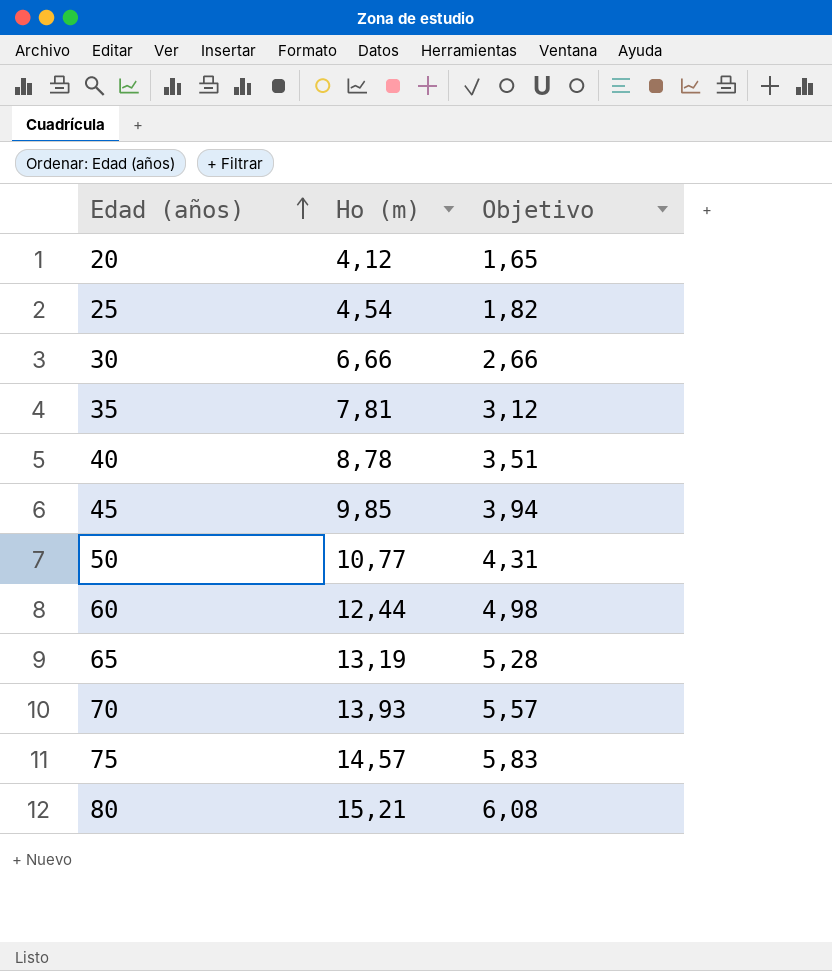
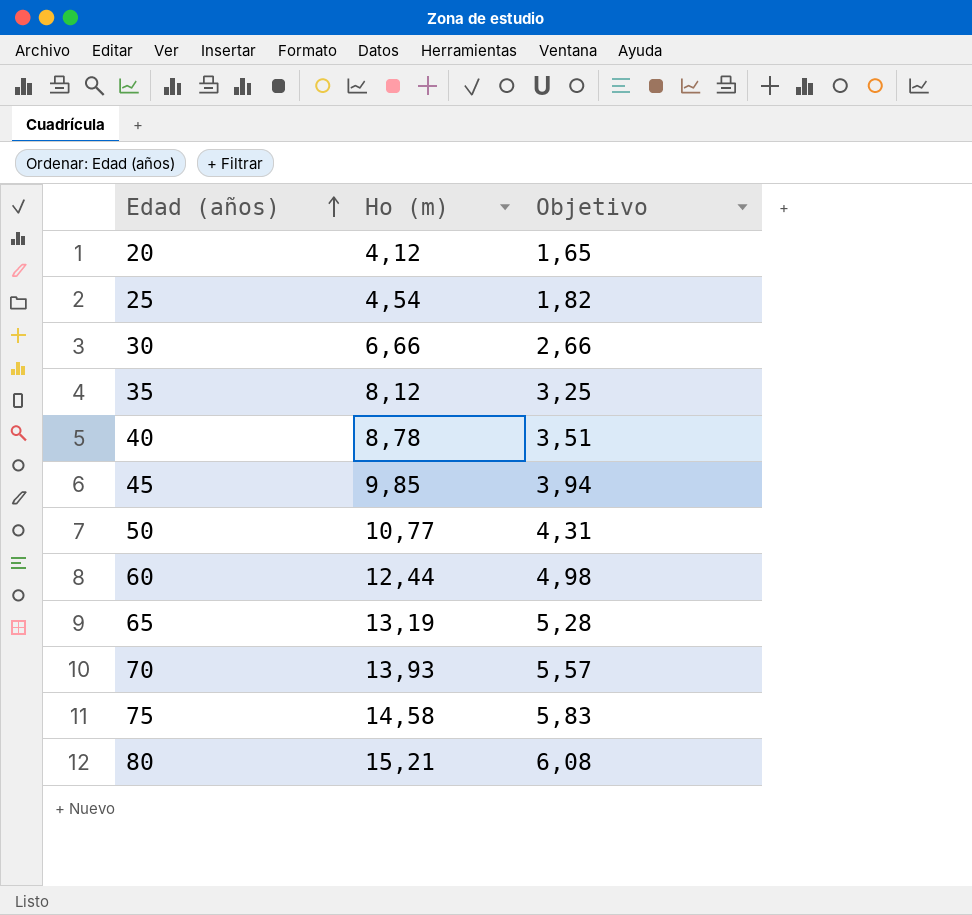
35 | Ho (m): 7,81 -> 8,12
35 | Objetivo: 3,12 -> 3,25
75 | Ho (m): 14,57 -> 14,58

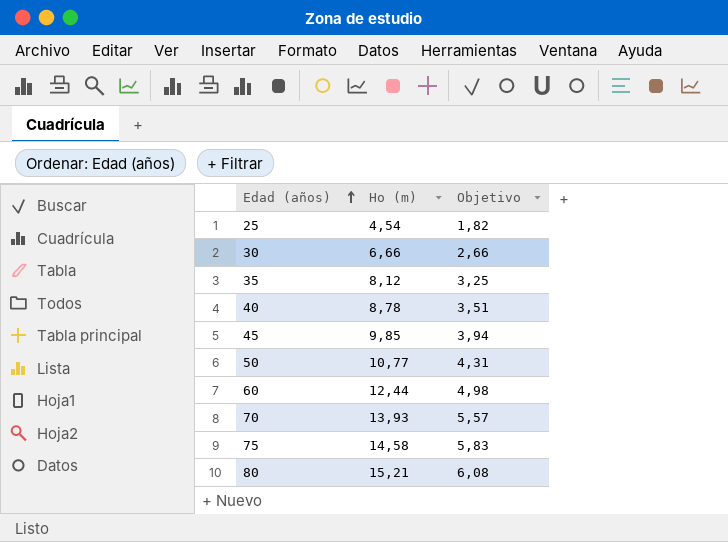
row 20: 4,12 | 1,65 -> none
row 65: 13,19 | 5,28 -> none

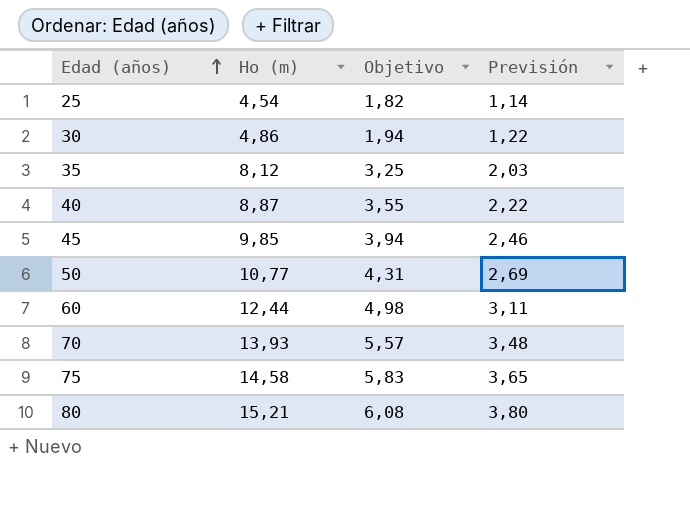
column Previsión | formula: none -> [Ho (m)] * 0,25
30 | Ho (m): 6,66 -> 4,86
30 | Objetivo: 2,66 -> 1,94
40 | Ho (m): 8,78 -> 8,87
40 | Objetivo: 3,51 -> 3,55

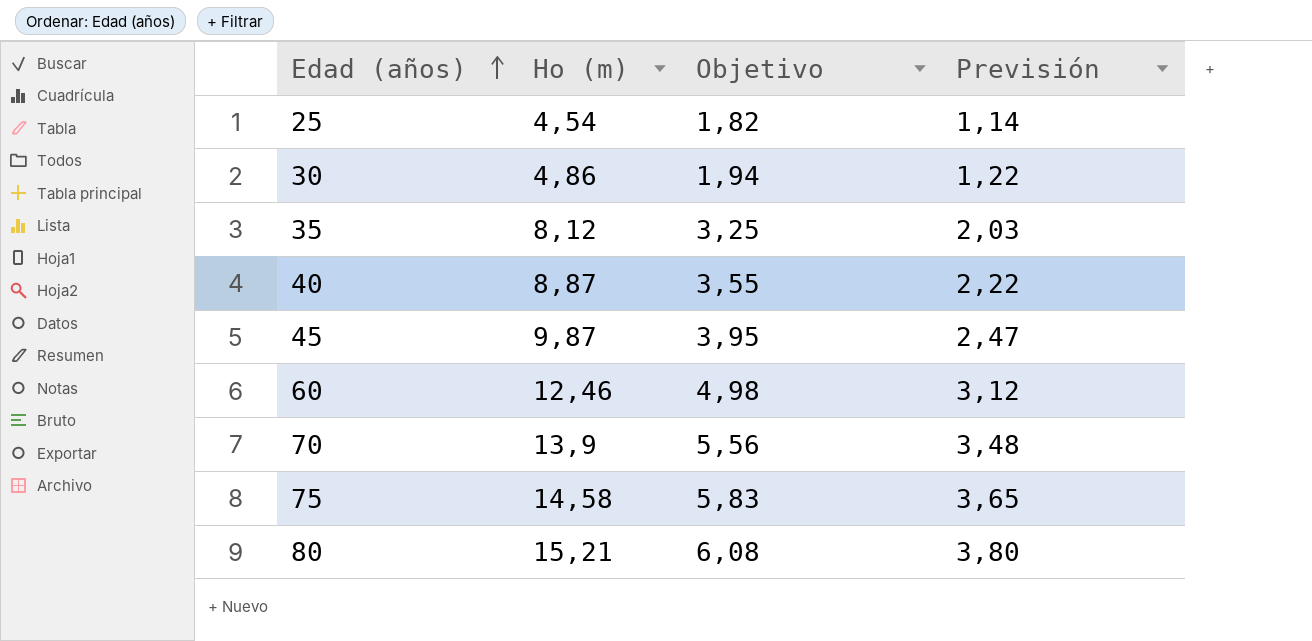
row 50: 10,77 | 4,31 | 2,69 -> none
45 | Ho (m): 9,85 -> 9,87
45 | Objetivo: 3,94 -> 3,95
45 | Previsión: 2,46 -> 2,47
60 | Ho (m): 12,44 -> 12,46
60 | Previsión: 3,11 -> 3,12
70 | Ho (m): 13,93 -> 13,9
70 | Objetivo: 5,57 -> 5,56

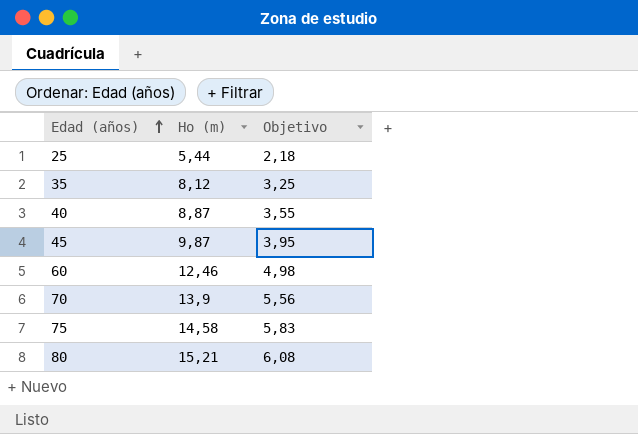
column Previsión | formula: [Ho (m)] * 0,25 -> none
row 30: 4,86 | 1,94 | 1,22 -> none
25 | Ho (m): 4,54 -> 5,44
25 | Objetivo: 1,82 -> 2,18

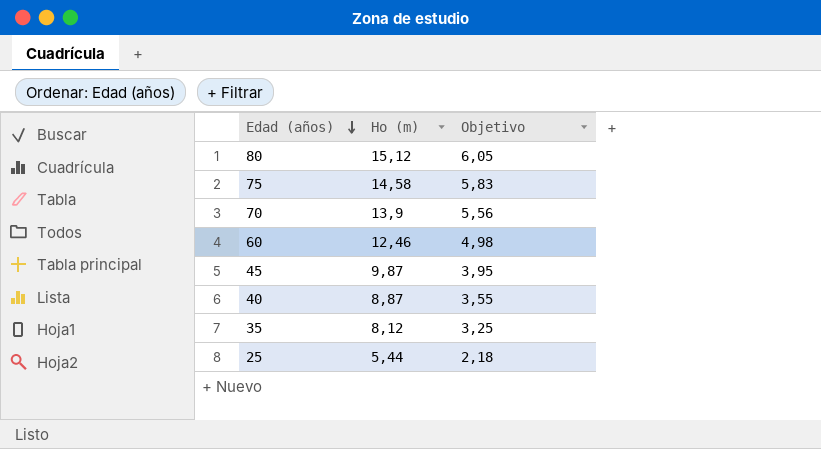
row order: Edad (años) ascending -> Edad (años) descending
80 | Ho (m): 15,21 -> 15,12
80 | Objetivo: 6,08 -> 6,05

